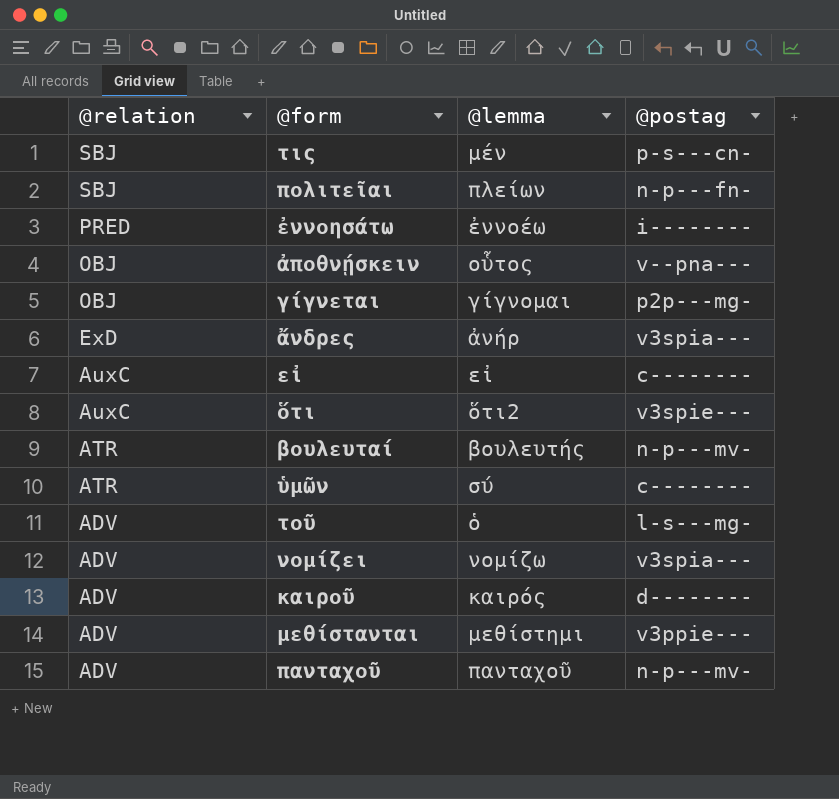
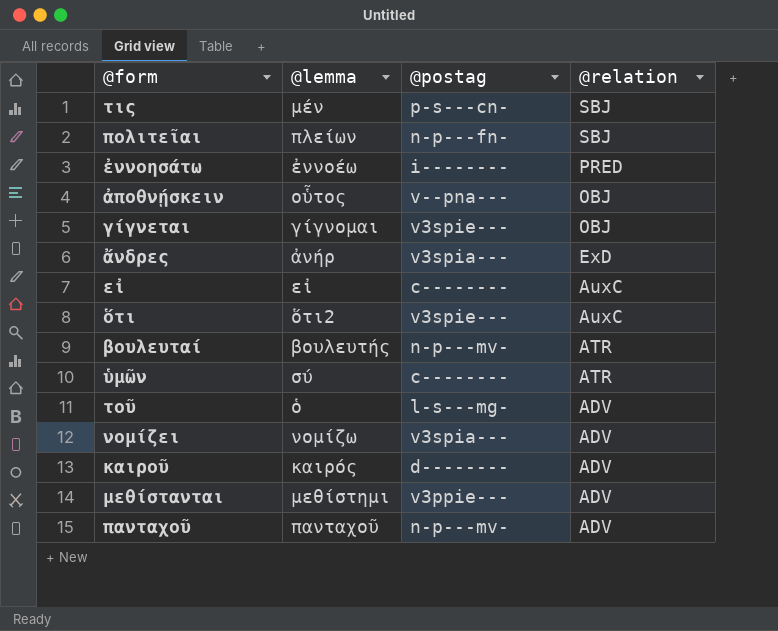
column @relation | position: 1 -> 4
γίγνεται | @postag: p2p---mg- -> v3spie---

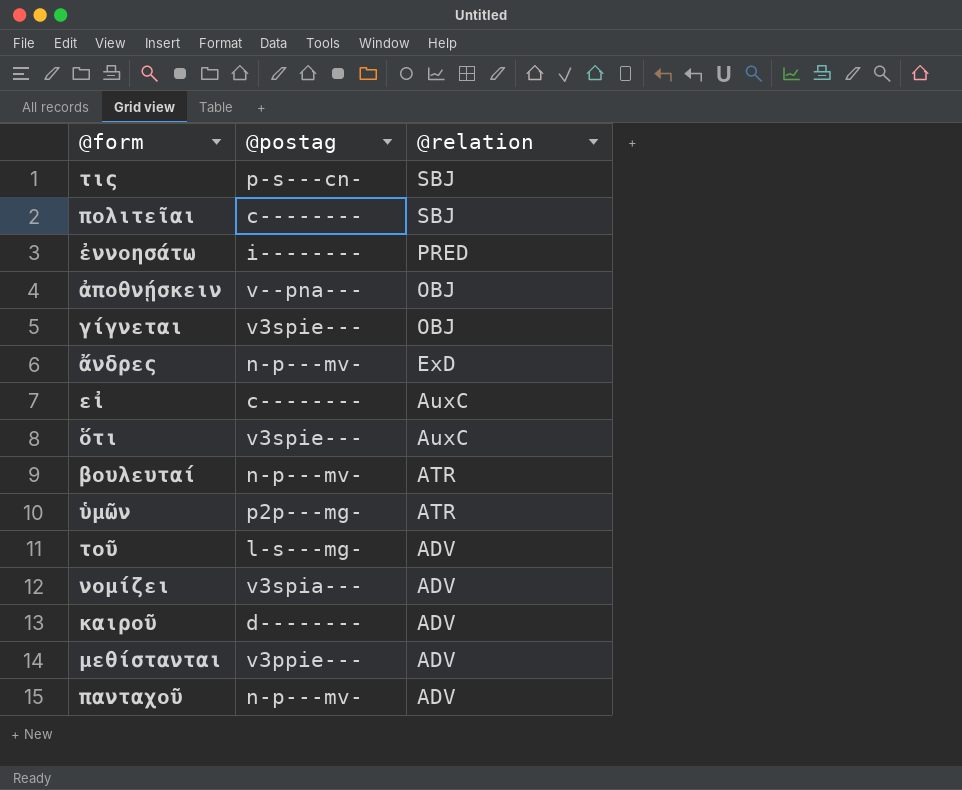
column @lemma | position: 2 -> none
πολιτεῖαι | @postag: n-p---fn- -> c--------
ἄνδρες | @postag: v3spia--- -> n-p---mv-
ὑμῶν | @postag: c-------- -> p2p---mg-

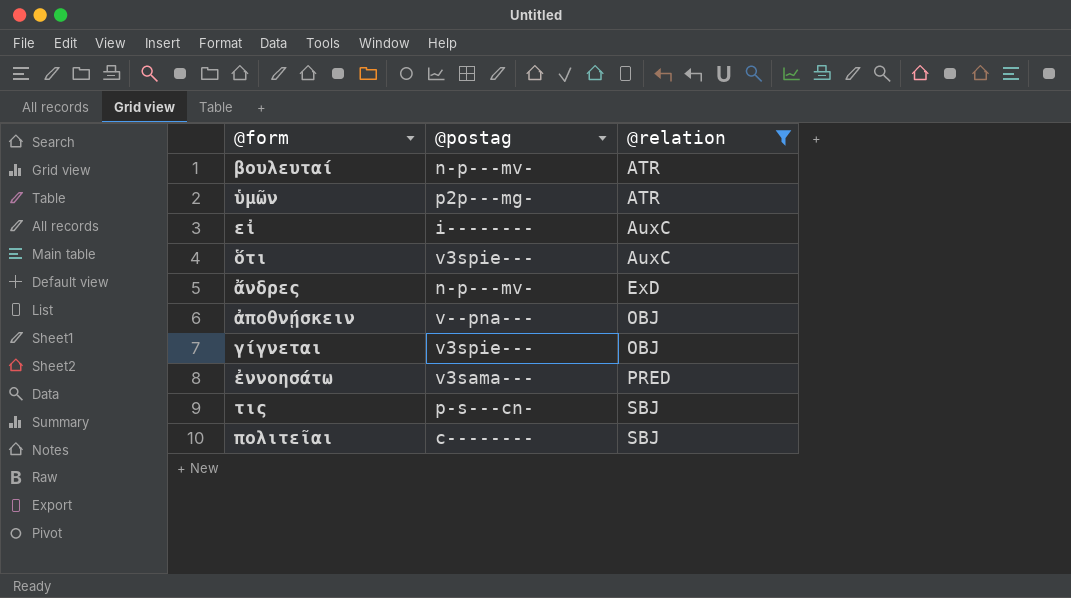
filter: none -> @relation != ADV
row order: @relation descending -> @relation ascending
εἰ | @postag: c-------- -> i--------
ἐννοησάτω | @postag: i-------- -> v3sama---

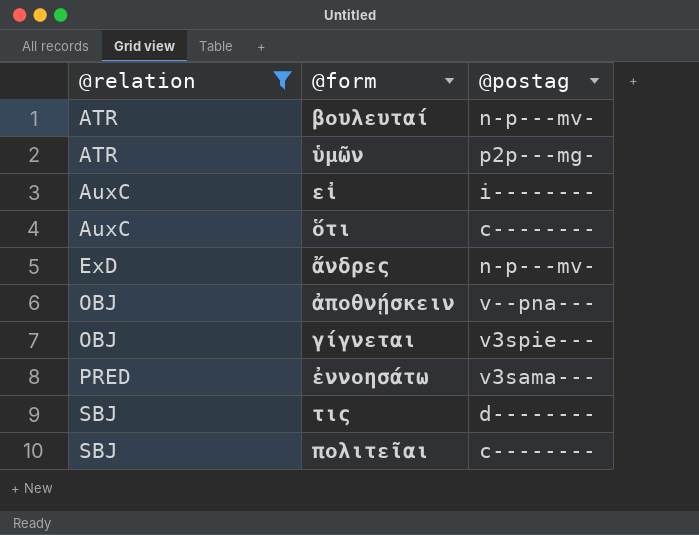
column @relation | position: 3 -> 1
ὅτι | @postag: v3spie--- -> c--------
τις | @postag: p-s---cn- -> d--------

